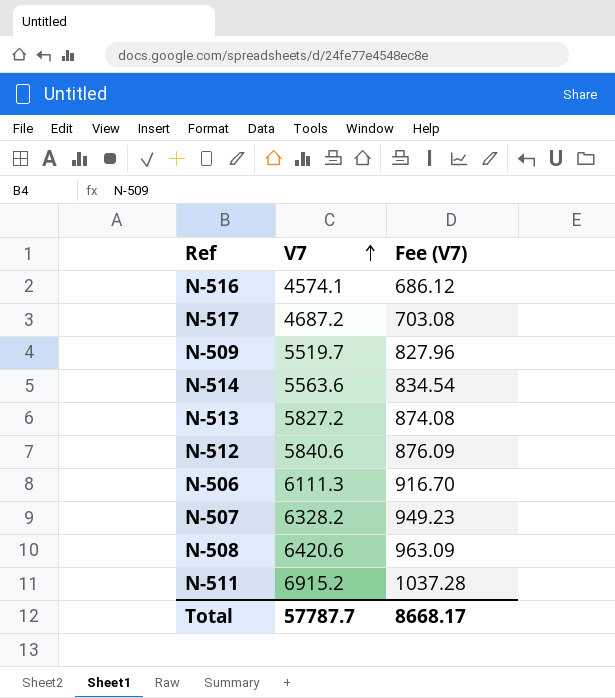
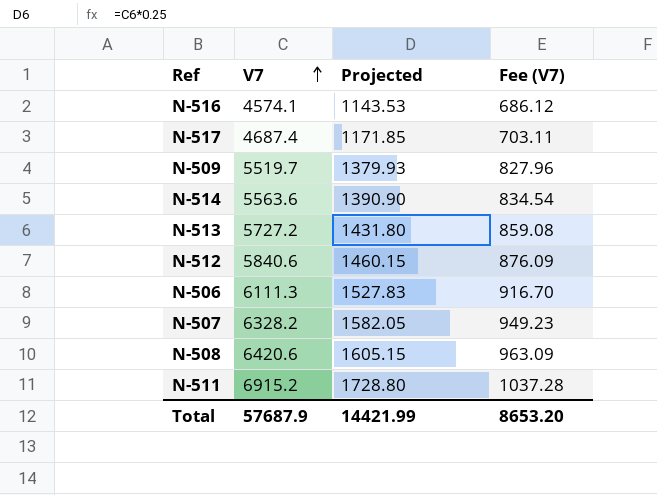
column Projected | formula: none -> [V7] * 0.25
N-517 | V7: 4687.2 -> 4687.4
N-517 | Fee (V7): 703.08 -> 703.11
N-513 | V7: 5827.2 -> 5727.2
N-513 | Fee (V7): 874.08 -> 859.08
Total | V7: 57787.7 -> 57687.9
Total | Fee (V7): 8668.17 -> 8653.20

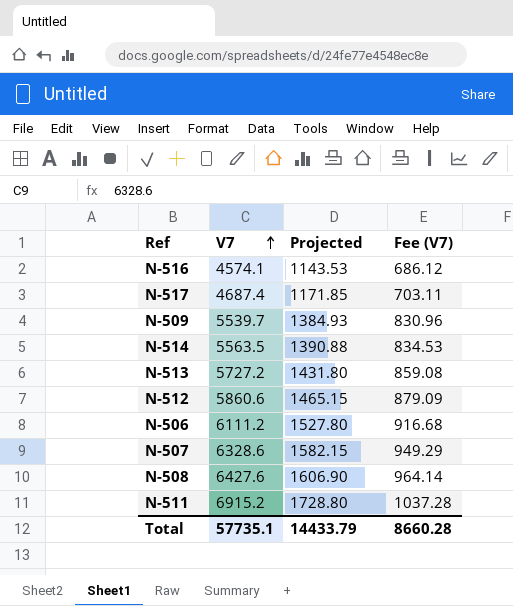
N-509 | V7: 5519.7 -> 5539.7
N-509 | Projected: 1379.93 -> 1384.93
N-509 | Fee (V7): 827.96 -> 830.96
N-514 | V7: 5563.6 -> 5563.5
N-514 | Projected: 1390.90 -> 1390.88
N-514 | Fee (V7): 834.54 -> 834.53
N-512 | V7: 5840.6 -> 5860.6
N-512 | Projected: 1460.15 -> 1465.15
N-512 | Fee (V7): 876.09 -> 879.09
N-506 | V7: 6111.3 -> 6111.2
N-506 | Projected: 1527.83 -> 1527.80
N-506 | Fee (V7): 916.70 -> 916.68
N-507 | V7: 6328.2 -> 6328.6
N-507 | Projected: 1582.05 -> 1582.15
N-507 | Fee (V7): 949.23 -> 949.29
N-508 | V7: 6420.6 -> 6427.6
N-508 | Projected: 1605.15 -> 1606.90
N-508 | Fee (V7): 963.09 -> 964.14
Total | V7: 57687.9 -> 57735.1
Total | Projected: 14421.99 -> 14433.79
Total | Fee (V7): 8653.20 -> 8660.28

